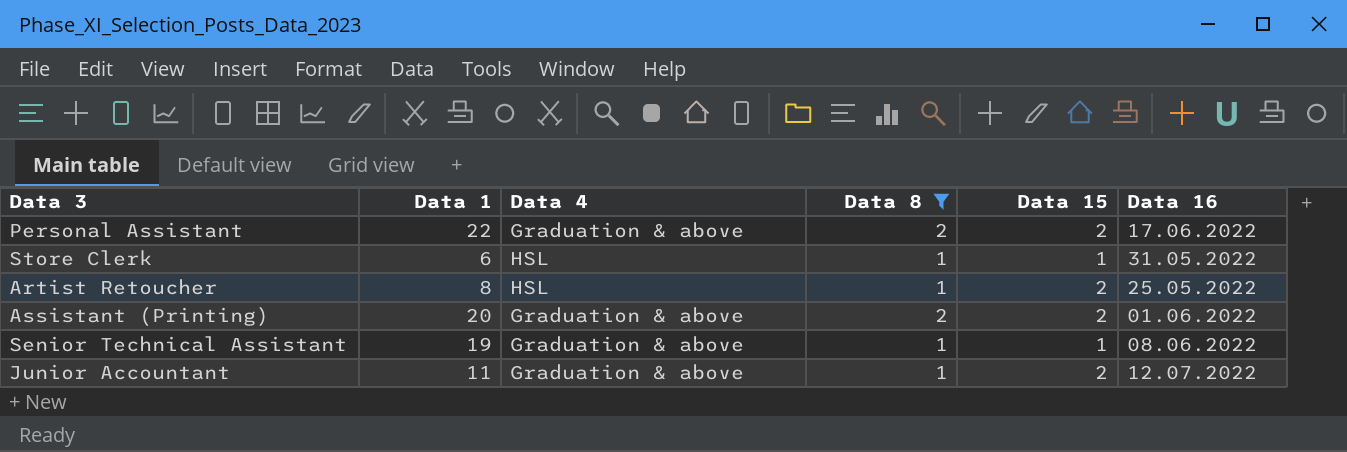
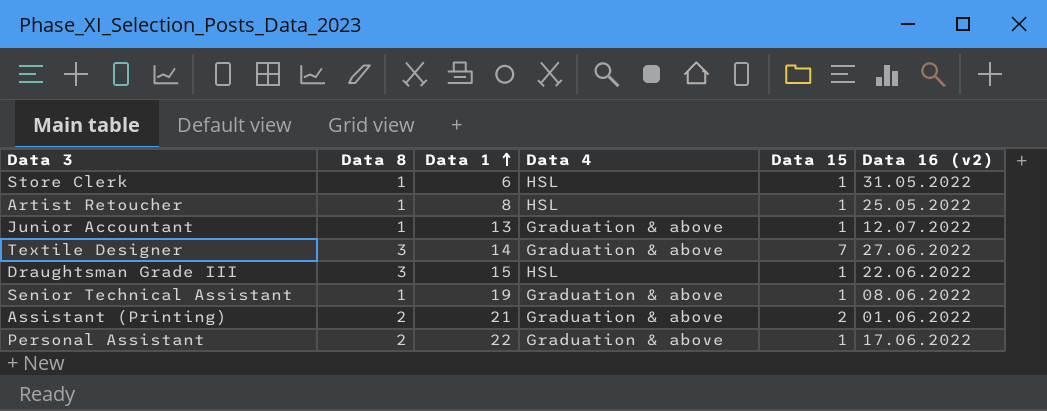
filter: Data 8 != 3 -> none
row order: none -> Data 1 ascending
column Data 8 | position: 4 -> 2
column name: Data 16 -> Data 16 (v2)
Artist Retoucher | Data 15: 2 -> 1
Junior Accountant | Data 1: 11 -> 13
Junior Accountant | Data 15: 2 -> 1
Assistant (Printing) | Data 1: 20 -> 21
Personal Assistant | Data 15: 2 -> 1

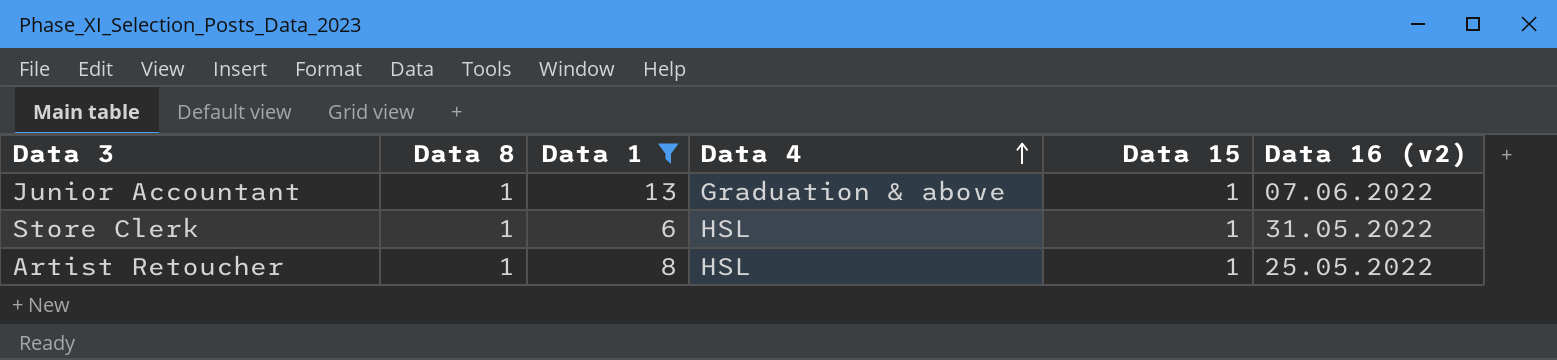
filter: none -> Data 1 <= 13
row order: Data 1 ascending -> Data 4 ascending
Junior Accountant | Data 16 (v2): 12.07.2022 -> 07.06.2022

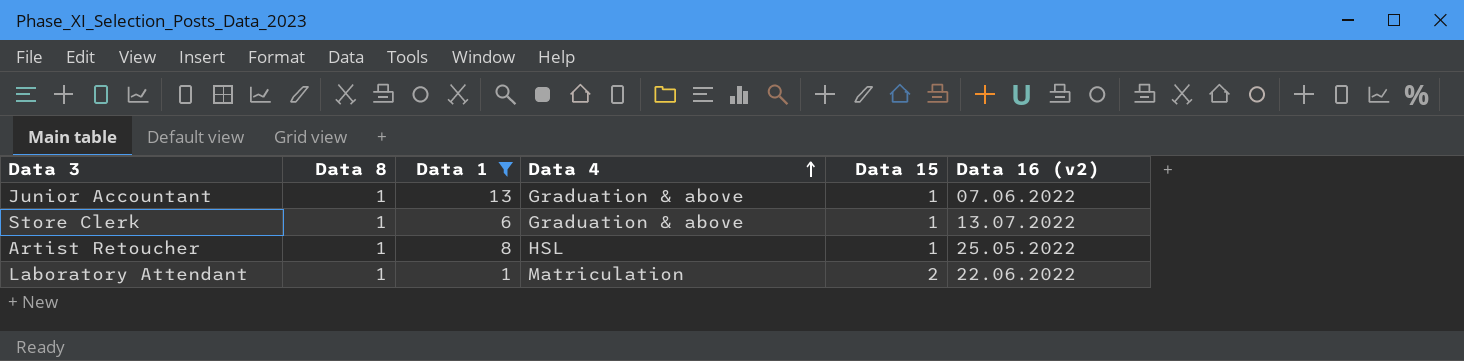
Store Clerk | Data 4: HSL -> Graduation & above
Store Clerk | Data 16 (v2): 31.05.2022 -> 13.07.2022
row Laboratory Attendant: none -> 1 | 1 | Matriculation | 2 | 22.06.2022

